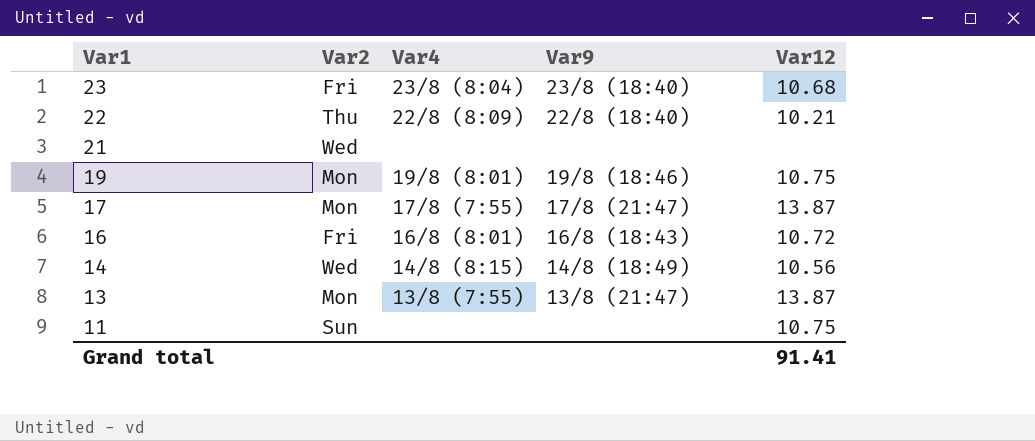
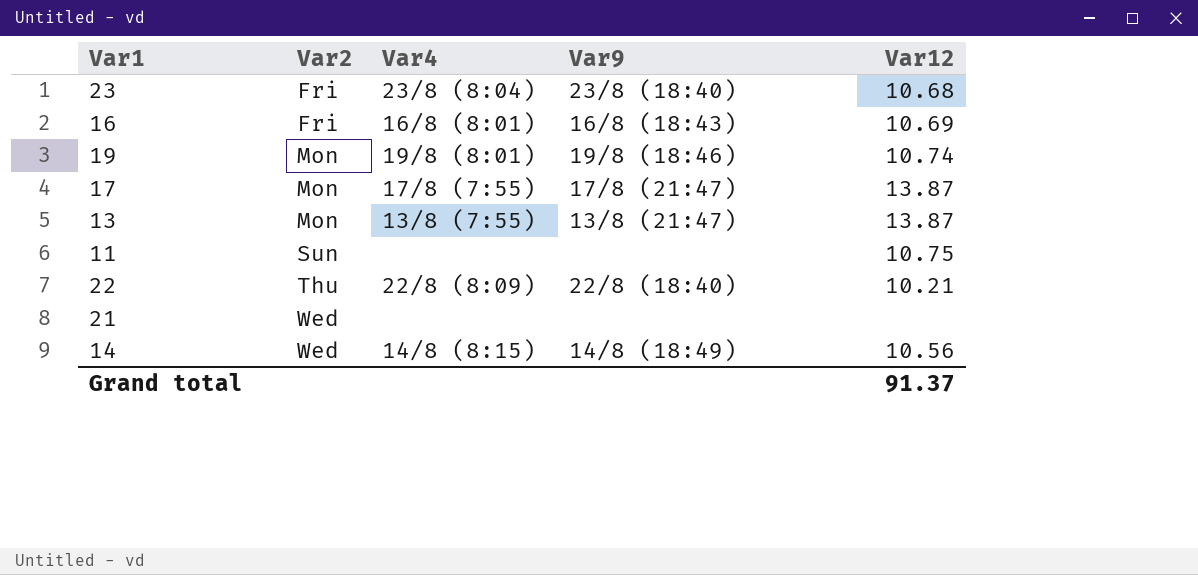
row order: Var1 descending -> Var2 ascending
16 | Var12: 10.72 -> 10.69
19 | Var12: 10.75 -> 10.74
Grand total | Var12: 91.41 -> 91.37

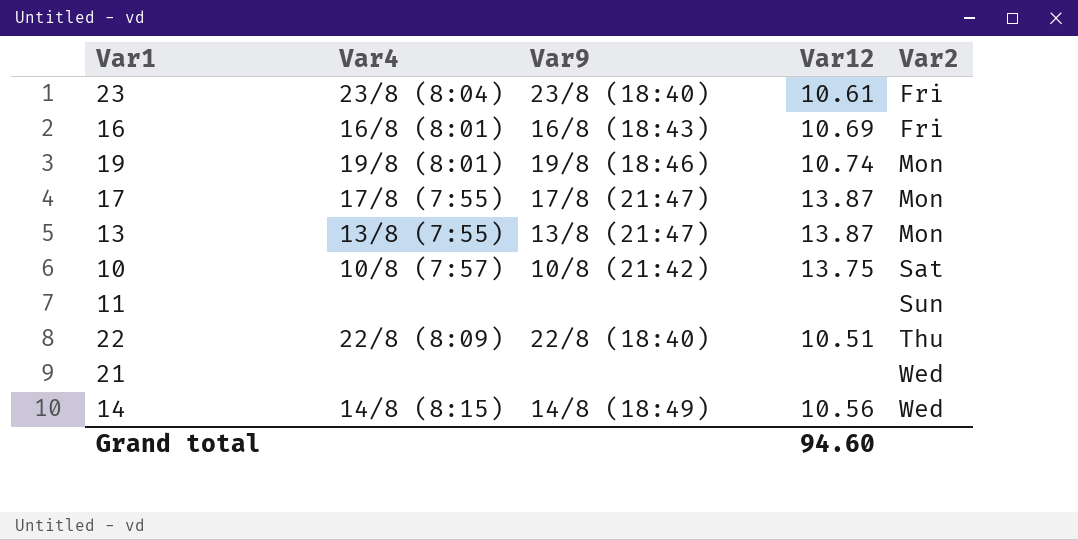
column Var2 | position: 2 -> 5
23 | Var12: 10.68 -> 10.61
row 10: none -> 10/8 (7:57) | 10/8 (21:42) | 13.75 | Sat
11 | Var12: 10.75 -> none
22 | Var12: 10.21 -> 10.51
Grand total | Var12: 91.37 -> 94.60

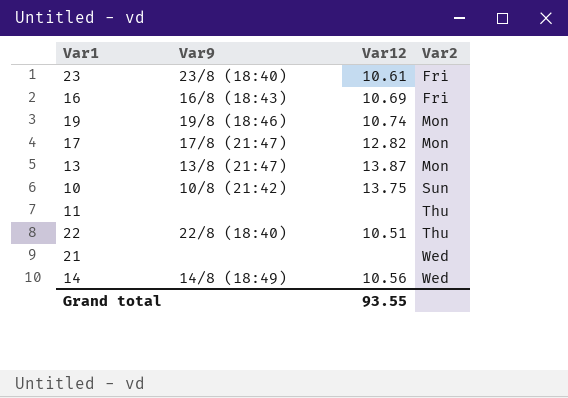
column Var4 | position: 2 -> none
17 | Var12: 13.87 -> 12.82
10 | Var2: Sat -> Sun
11 | Var2: Sun -> Thu
Grand total | Var12: 94.60 -> 93.55

